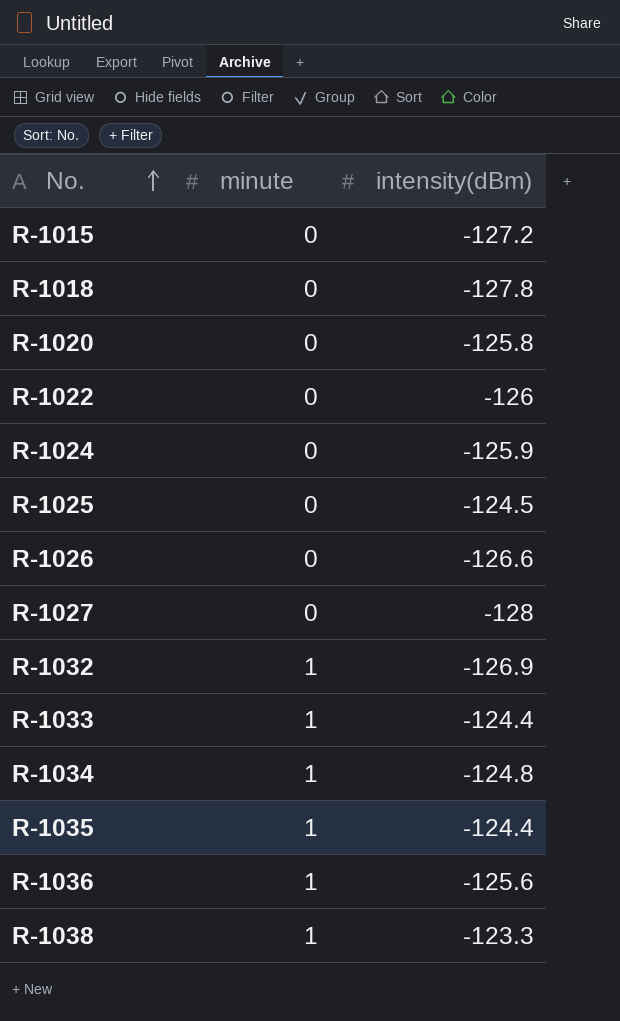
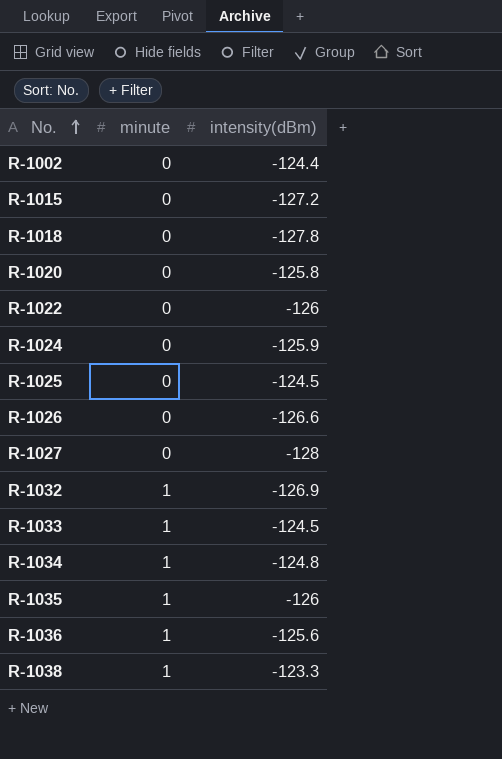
row R-1002: none -> 0 | -124.4
R-1033 | intensity(dBm): -124.4 -> -124.5
R-1035 | intensity(dBm): -124.4 -> -126

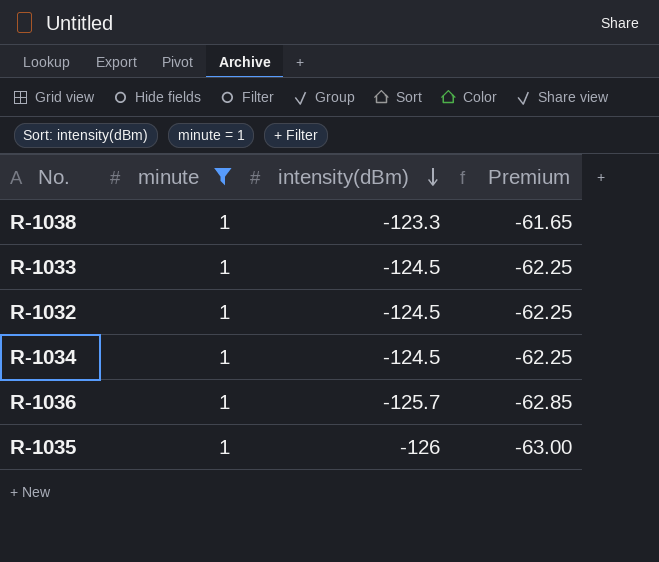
filter: none -> minute = 1
row order: No. ascending -> intensity(dBm) descending
column Premium | formula: none -> [intensity(dBm)] * 0.5
R-1032 | intensity(dBm): -126.9 -> -124.5
R-1034 | intensity(dBm): -124.8 -> -124.5
R-1036 | intensity(dBm): -125.6 -> -125.7

